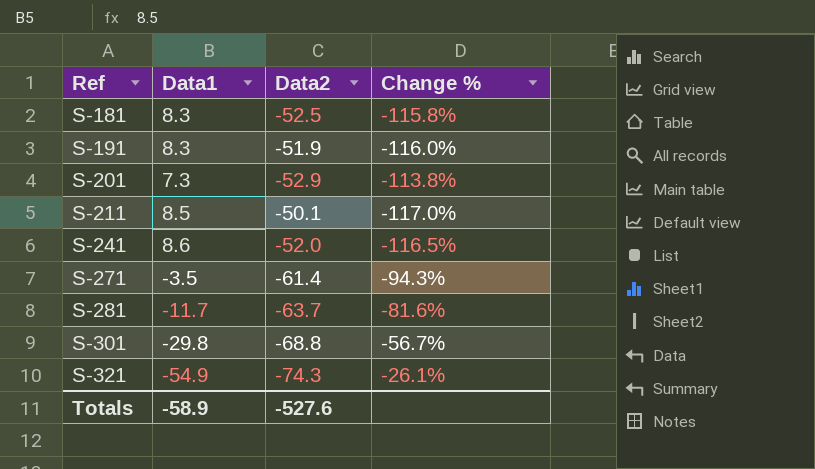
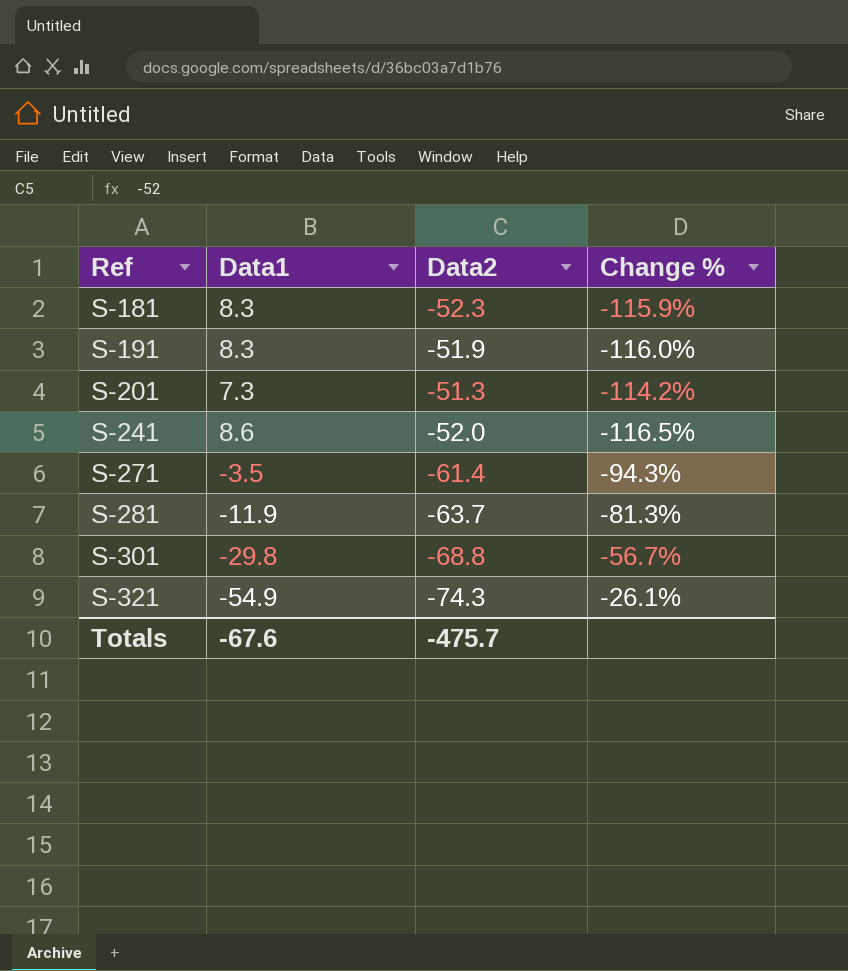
row S-211: 8.5 | -50.1 | -117.0% -> none
S-181 | Data2: -52.5 -> -52.3
S-181 | Change %: -115.8% -> -115.9%
S-201 | Data2: -52.9 -> -51.3
S-201 | Change %: -113.8% -> -114.2%
S-281 | Data1: -11.7 -> -11.9
S-281 | Change %: -81.6% -> -81.3%
Totals | Data1: -58.9 -> -67.6
Totals | Data2: -527.6 -> -475.7

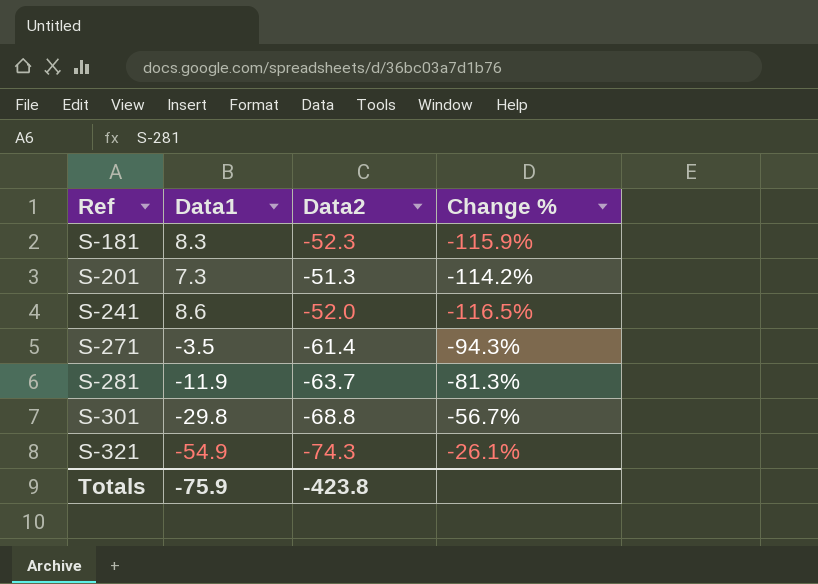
row S-191: 8.3 | -51.9 | -116.0% -> none
Totals | Data1: -67.6 -> -75.9
Totals | Data2: -475.7 -> -423.8

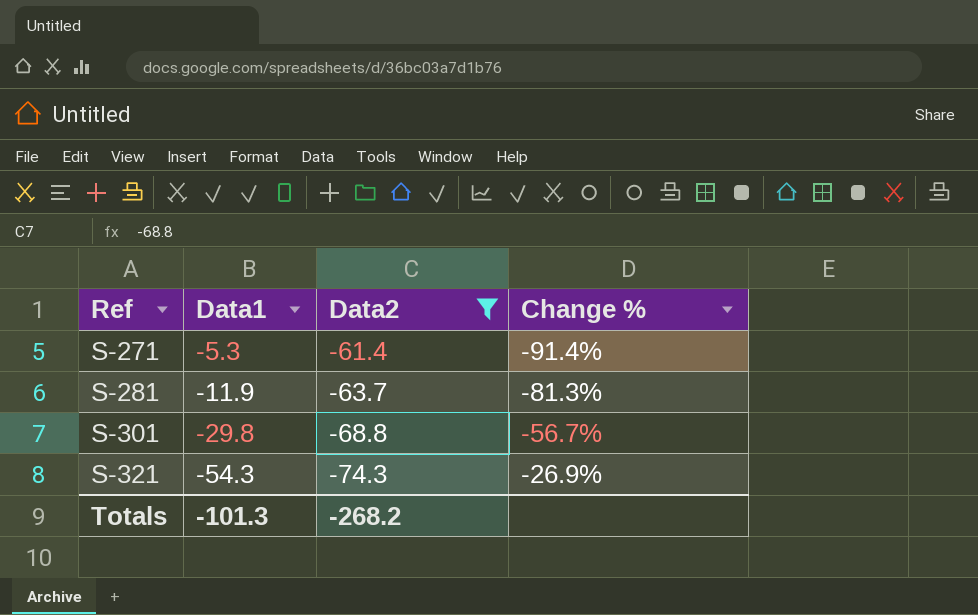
filter: none -> Data2 <= -61.4
S-271 | Data1: -3.5 -> -5.3
S-271 | Change %: -94.3% -> -91.4%
S-321 | Data1: -54.9 -> -54.3
S-321 | Change %: -26.1% -> -26.9%
Totals | Data1: -75.9 -> -101.3
Totals | Data2: -423.8 -> -268.2

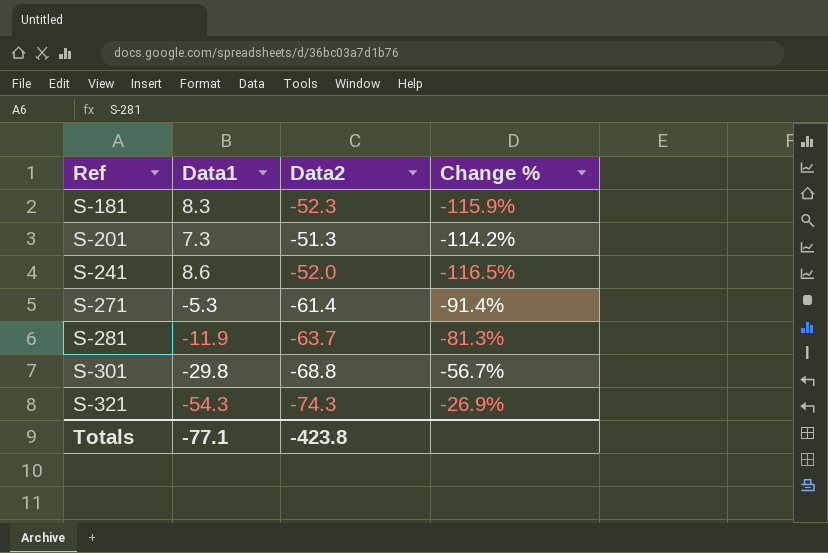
filter: Data2 <= -61.4 -> none
Totals | Data1: -101.3 -> -77.1
Totals | Data2: -268.2 -> -423.8

